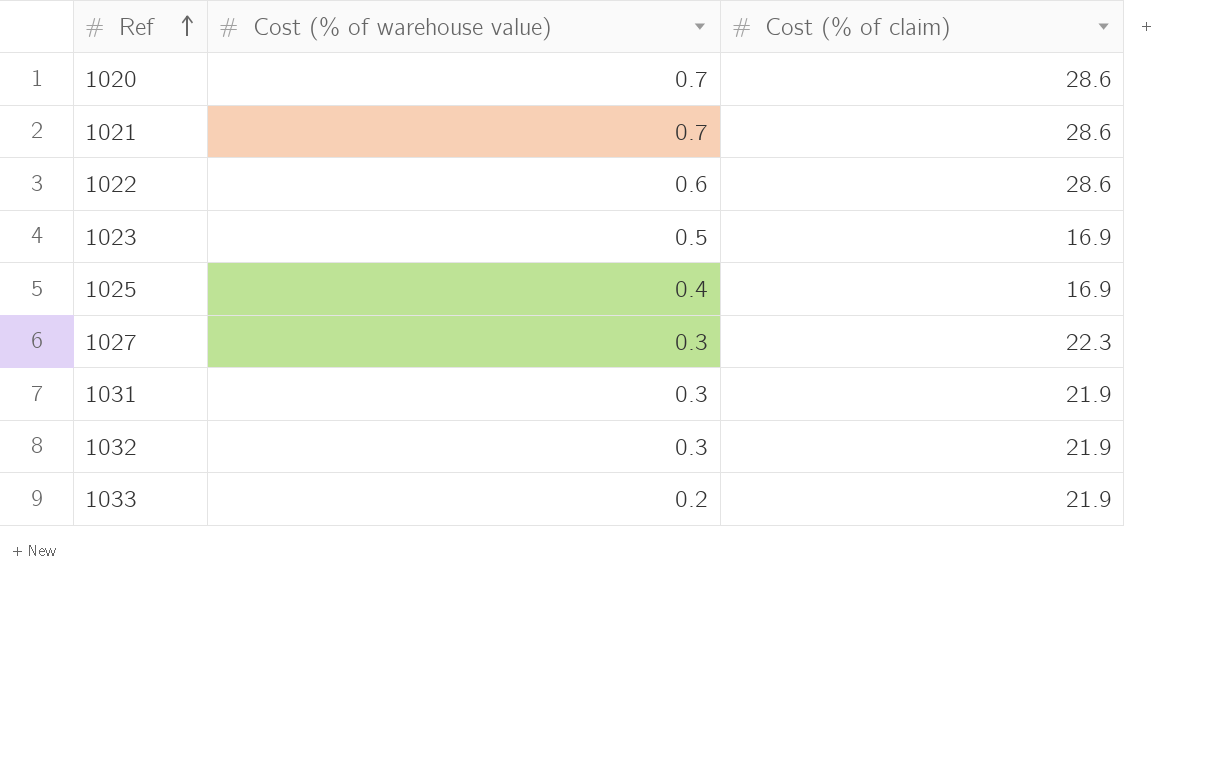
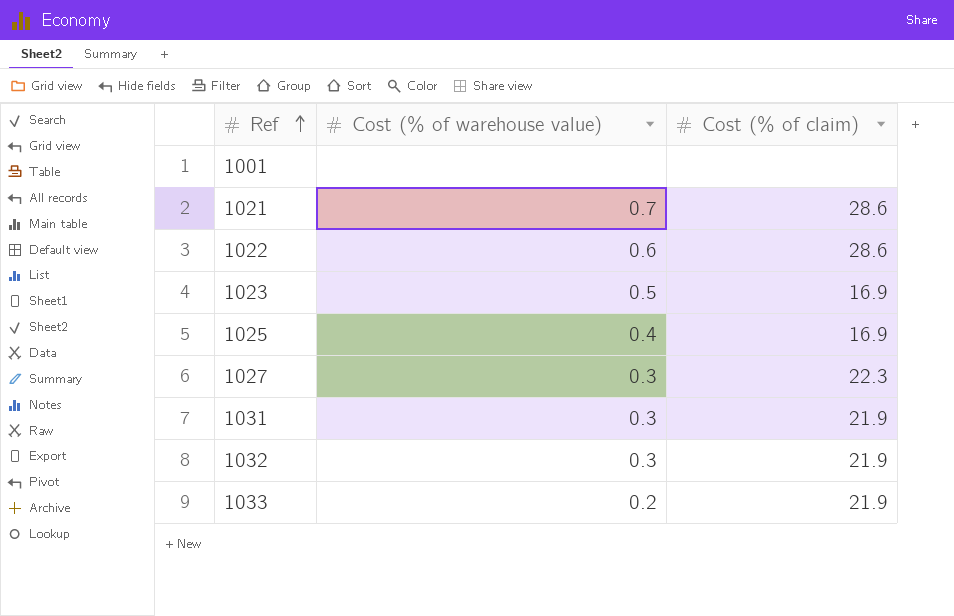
row 1020: 0.7 | 28.6 -> none
row 1001: none -> none | none

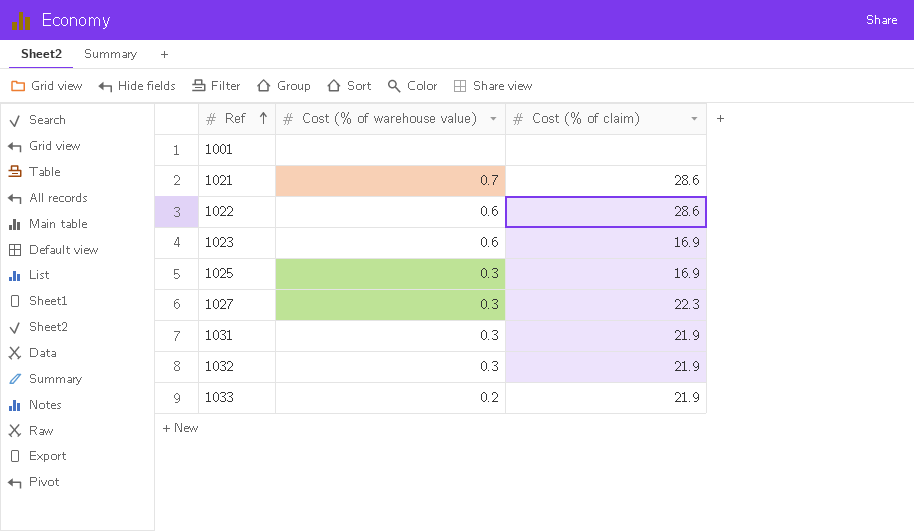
1023 | Cost (% of warehouse value): 0.5 -> 0.6
1025 | Cost (% of warehouse value): 0.4 -> 0.3

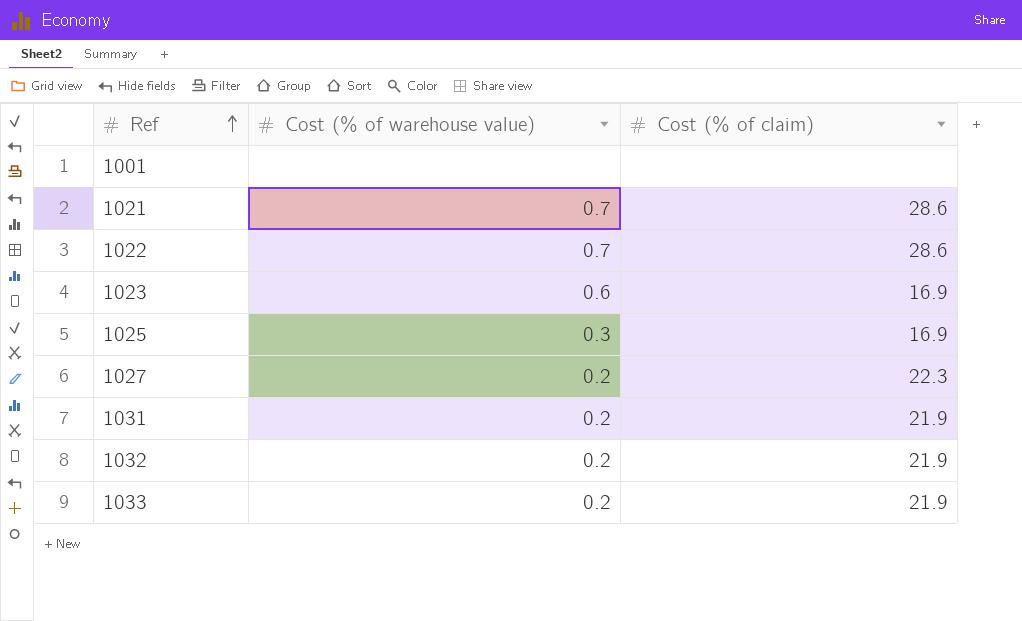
1022 | Cost (% of warehouse value): 0.6 -> 0.7
1027 | Cost (% of warehouse value): 0.3 -> 0.2
1031 | Cost (% of warehouse value): 0.3 -> 0.2
1032 | Cost (% of warehouse value): 0.3 -> 0.2

